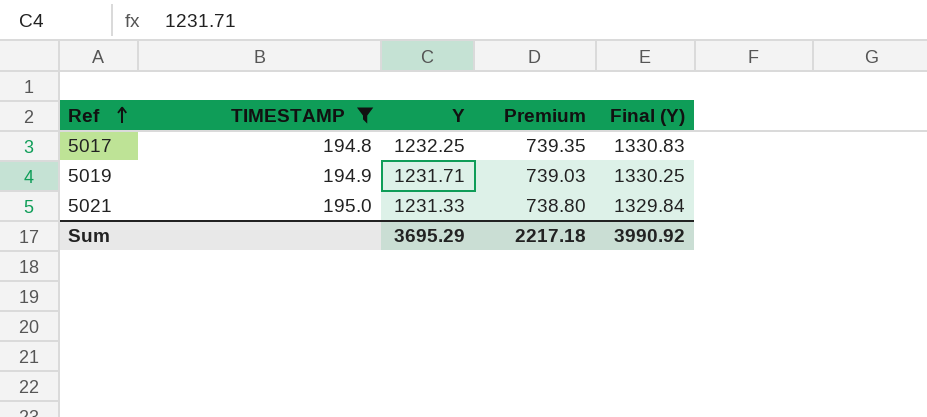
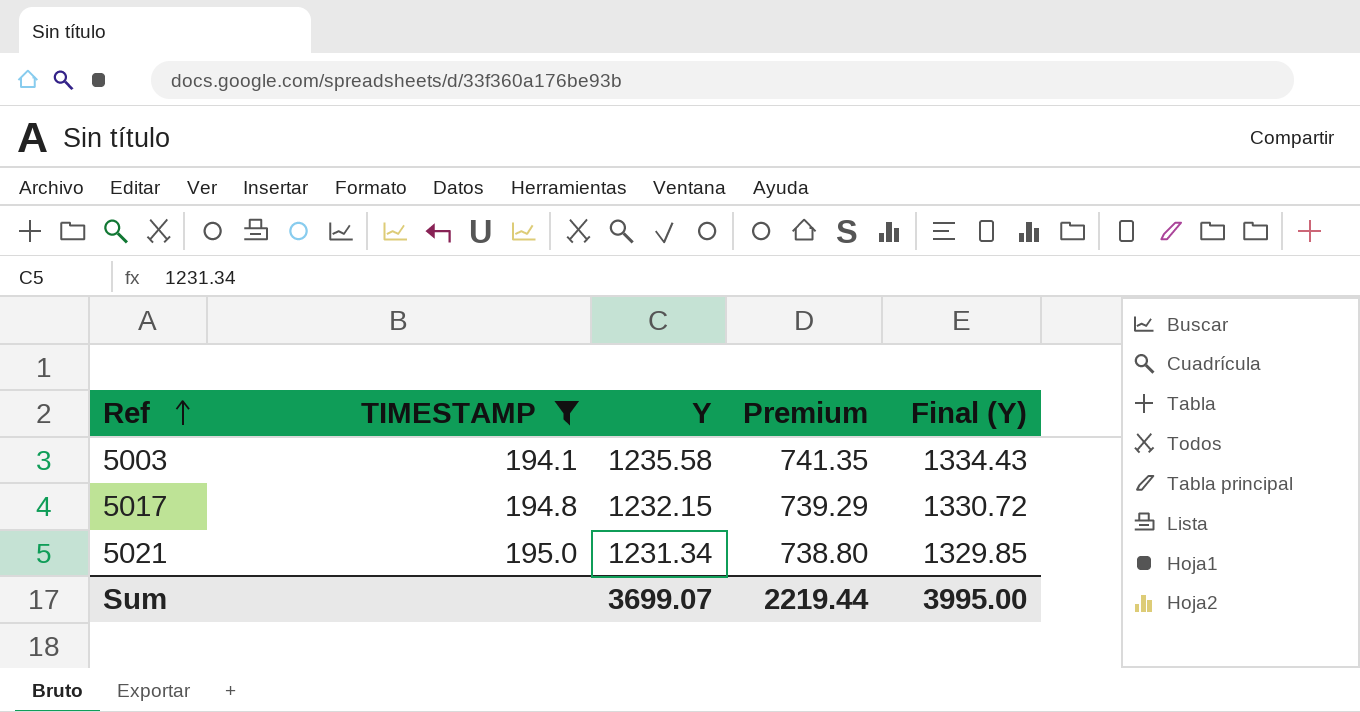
row 5019: 194.9 | 1231.71 | 739.03 | 1330.25 -> none
row 5003: none -> 194.1 | 1235.58 | 741.35 | 1334.43
5017 | Y: 1232.25 -> 1232.15
5017 | Premium: 739.35 -> 739.29
5017 | Final (Y): 1330.83 -> 1330.72
5021 | Y: 1231.33 -> 1231.34
5021 | Final (Y): 1329.84 -> 1329.85
Sum | Y: 3695.29 -> 3699.07
Sum | Premium: 2217.18 -> 2219.44
Sum | Final (Y): 3990.92 -> 3995.00

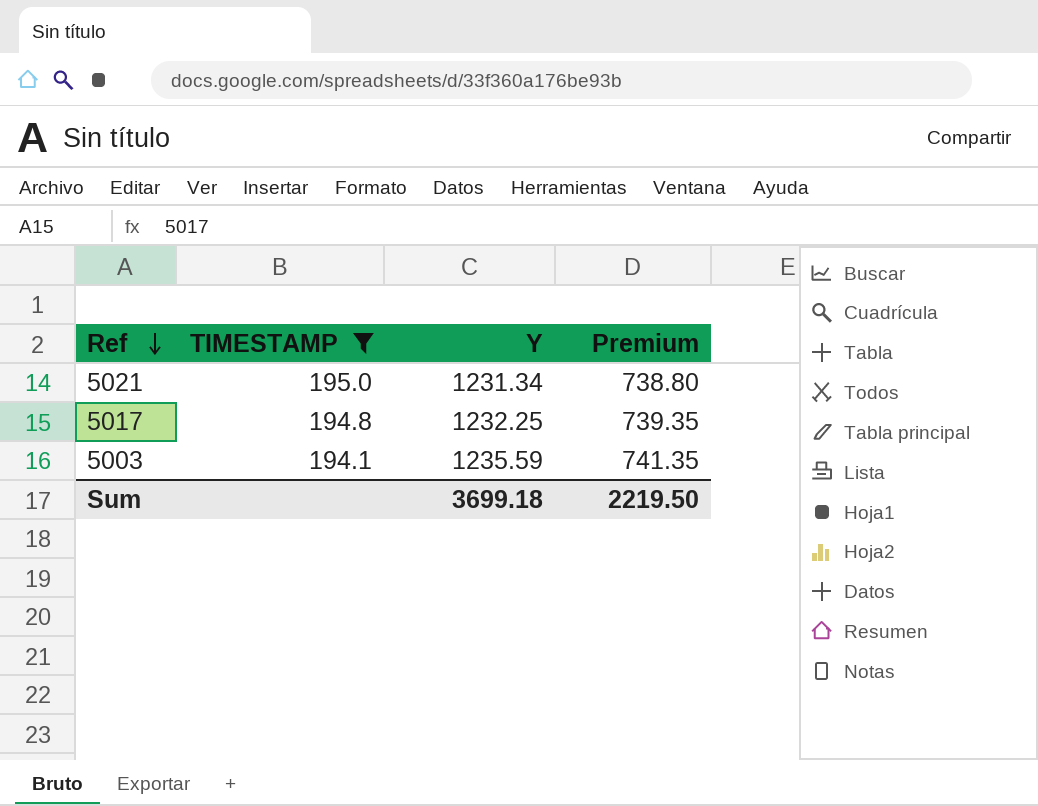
row order: Ref ascending -> Ref descending
column Final (Y) | formula: [Y] * 1.08 -> none
5017 | Y: 1232.15 -> 1232.25
5017 | Premium: 739.29 -> 739.35
5003 | Y: 1235.58 -> 1235.59
Sum | Y: 3699.07 -> 3699.18
Sum | Premium: 2219.44 -> 2219.50

